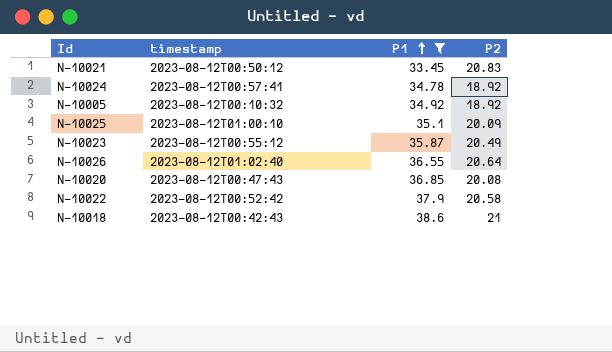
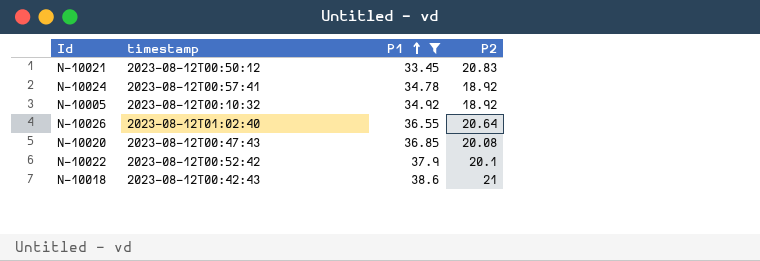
row N-10025: 2023-08-12T01:00:10 | 35.1 | 20.09 -> none
row N-10023: 2023-08-12T00:55:12 | 35.87 | 20.49 -> none
N-10022 | P2: 20.58 -> 20.1

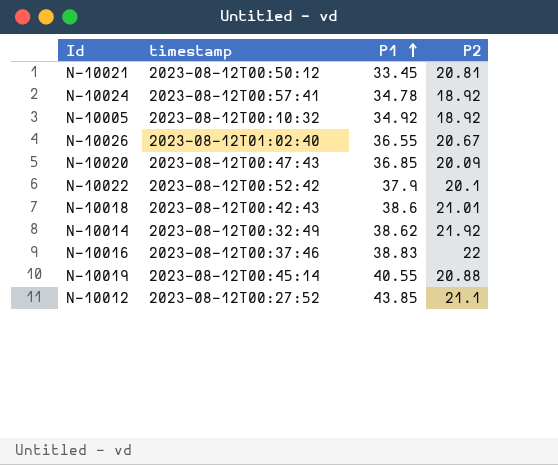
filter: P1 <= 38.6 -> none
N-10021 | P2: 20.83 -> 20.81
N-10026 | P2: 20.64 -> 20.67
N-10020 | P2: 20.08 -> 20.09
N-10018 | P2: 21 -> 21.01

